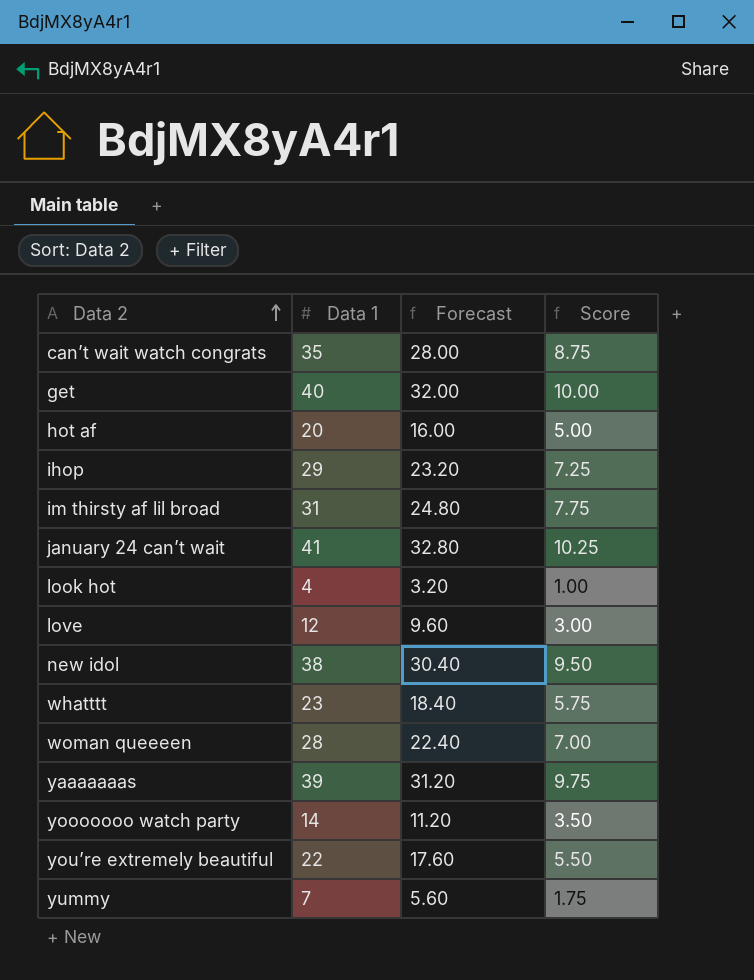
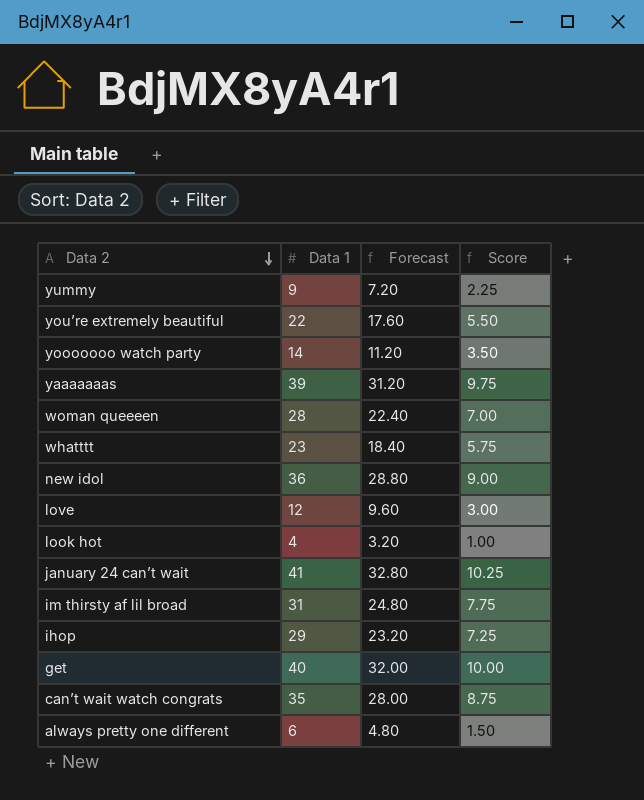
row order: Data 2 ascending -> Data 2 descending
row hot af: 20 | 16.00 | 5.00 -> none
yummy | Data 1: 7 -> 9
yummy | Forecast: 5.60 -> 7.20
yummy | Score: 1.75 -> 2.25
new idol | Data 1: 38 -> 36
new idol | Forecast: 30.40 -> 28.80
new idol | Score: 9.50 -> 9.00
row always pretty one different: none -> 6 | 4.80 | 1.50

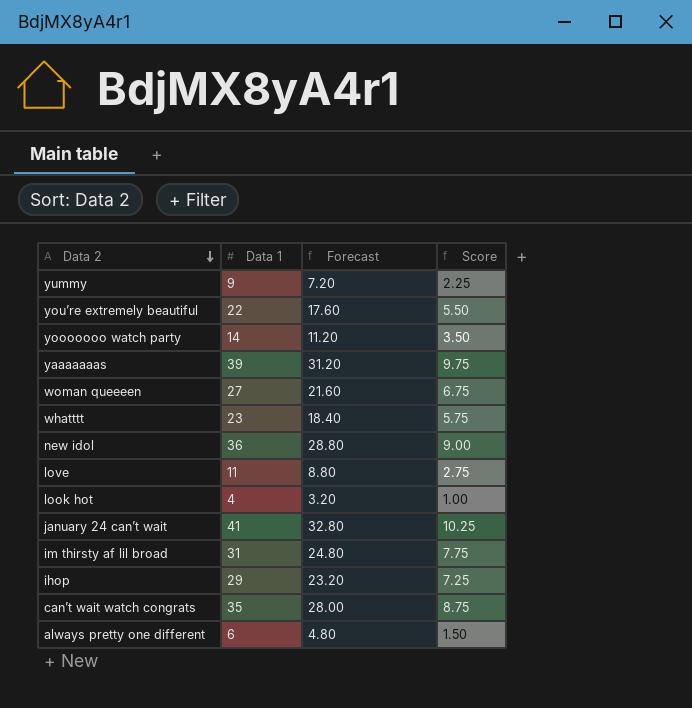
row get: 40 | 32.00 | 10.00 -> none
woman queeeen | Data 1: 28 -> 27
woman queeeen | Forecast: 22.40 -> 21.60
woman queeeen | Score: 7.00 -> 6.75
love | Data 1: 12 -> 11
love | Forecast: 9.60 -> 8.80
love | Score: 3.00 -> 2.75

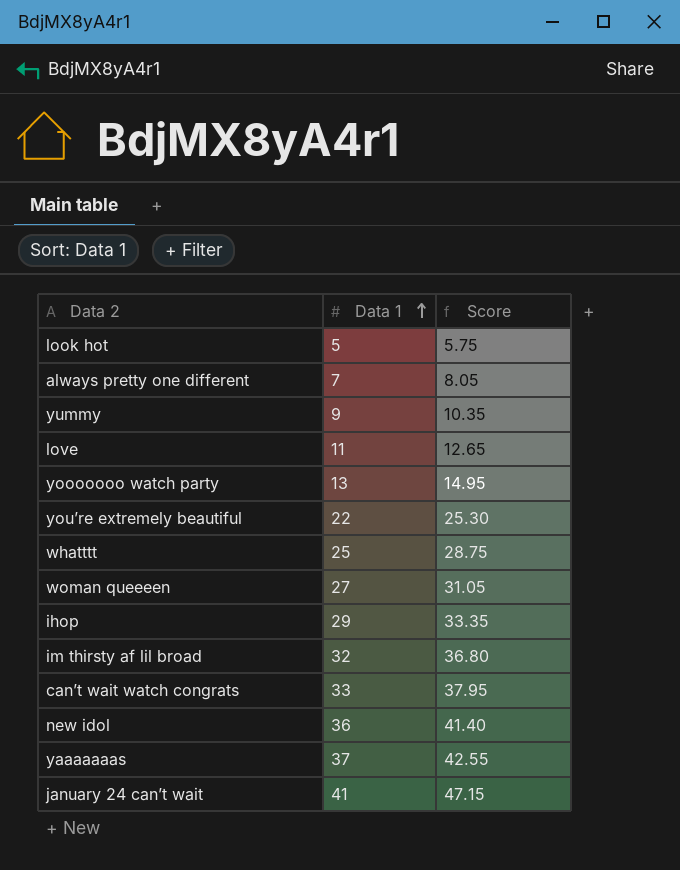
row order: Data 2 descending -> Data 1 ascending
column Forecast | formula: [Data 1] * 0.8 -> none
column Score | formula: [Data 1] * 0.25 -> [Data 1] * 1.15
look hot | Data 1: 4 -> 5
always pretty one different | Data 1: 6 -> 7
yooooooo watch party | Data 1: 14 -> 13
whatttt | Data 1: 23 -> 25
im thirsty af lil broad | Data 1: 31 -> 32
can’t wait watch congrats | Data 1: 35 -> 33
yaaaaaaas | Data 1: 39 -> 37

